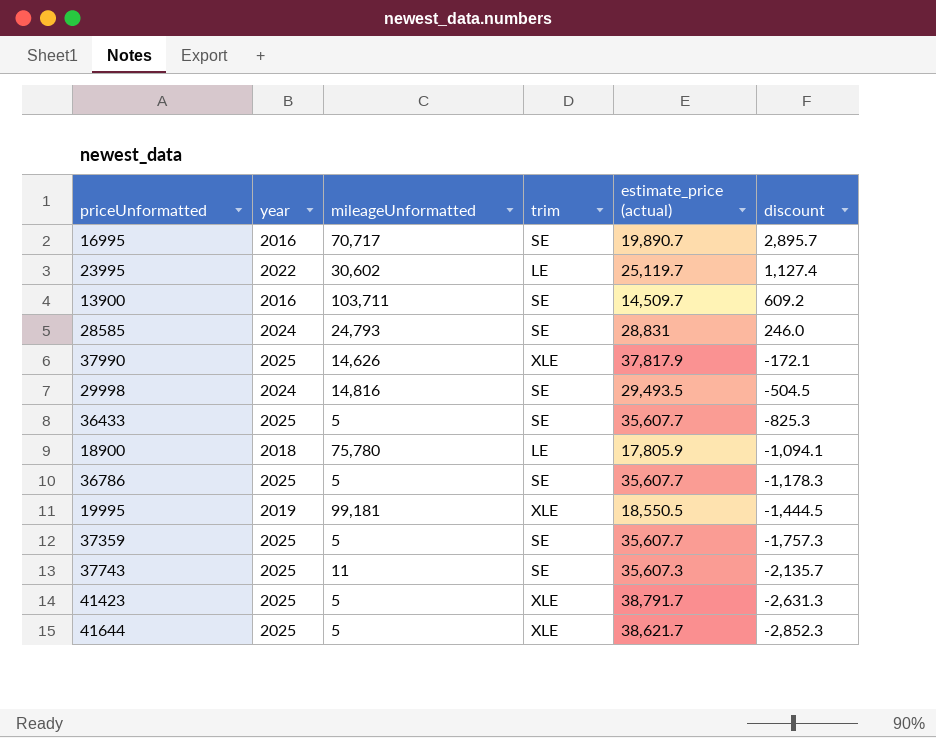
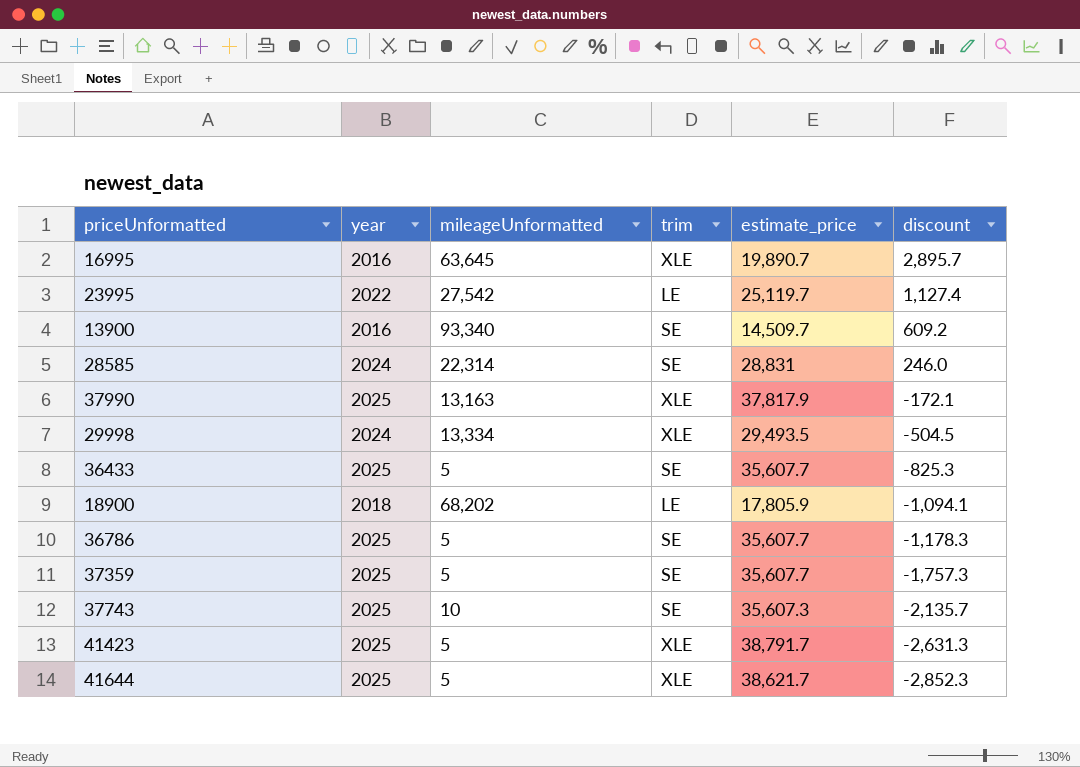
column name: estimate_price (actual) -> estimate_price
row 19995: 2019 | 99,181 | XLE | 18,550.5 | -1,444.5 -> none
16995 | mileageUnformatted: 70,717 -> 63,645
16995 | trim: SE -> XLE
23995 | mileageUnformatted: 30,602 -> 27,542
13900 | mileageUnformatted: 103,711 -> 93,340
28585 | mileageUnformatted: 24,793 -> 22,314
37990 | mileageUnformatted: 14,626 -> 13,163
29998 | mileageUnformatted: 14,816 -> 13,334
29998 | trim: SE -> XLE
18900 | mileageUnformatted: 75,780 -> 68,202
37743 | mileageUnformatted: 11 -> 10

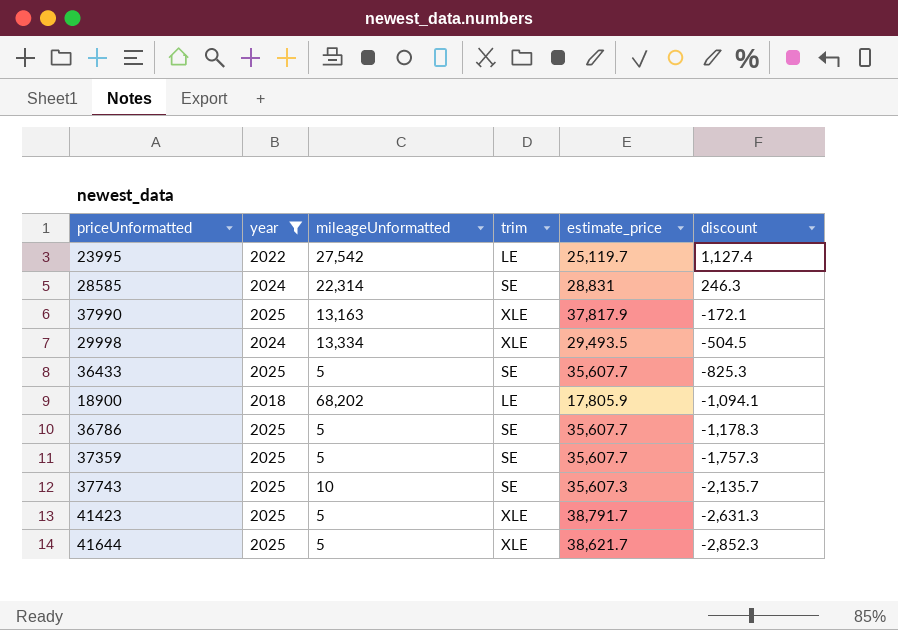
filter: none -> year != 2016
28585 | discount: 246.0 -> 246.3

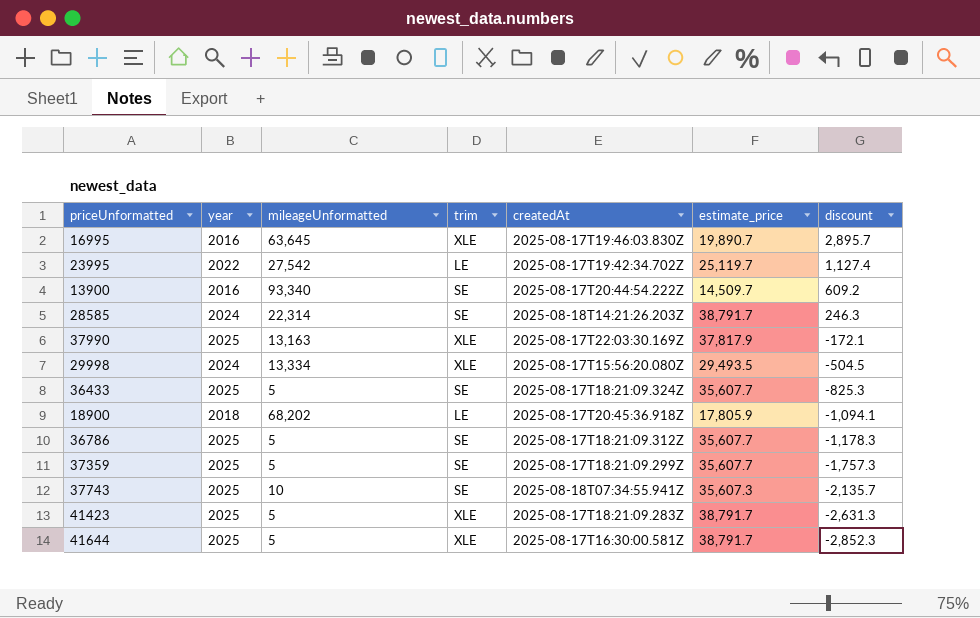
filter: year != 2016 -> none
column createdAt | position: none -> 5
28585 | estimate_price: 28,831 -> 38,791.7
41644 | estimate_price: 38,621.7 -> 38,791.7

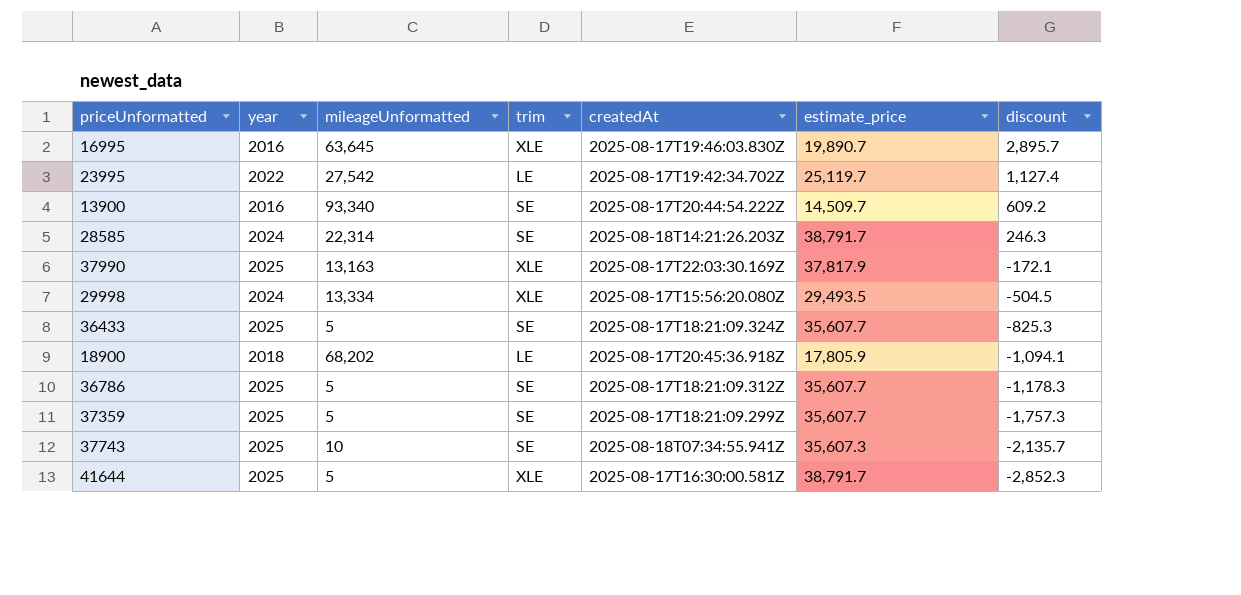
row 41423: 2025 | 5 | XLE | 2025-08-17T18:21:09.283Z | 38,791.7 | -2,631.3 -> none

